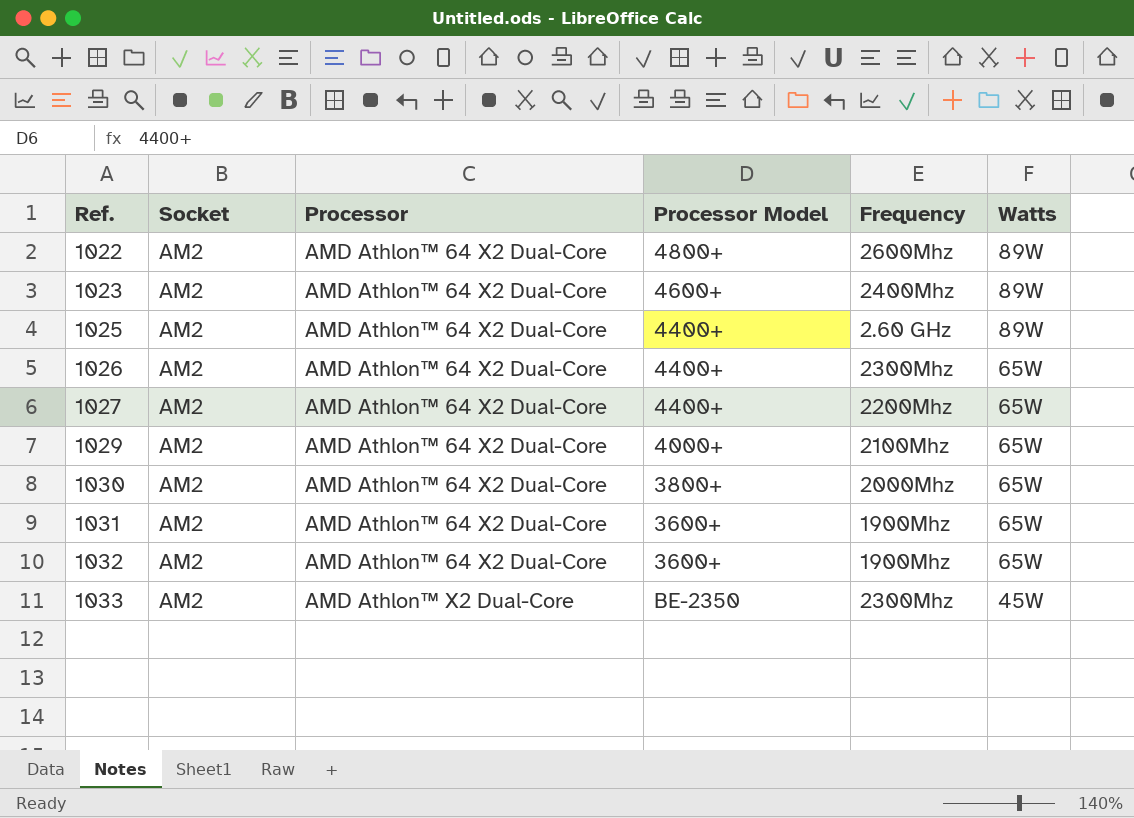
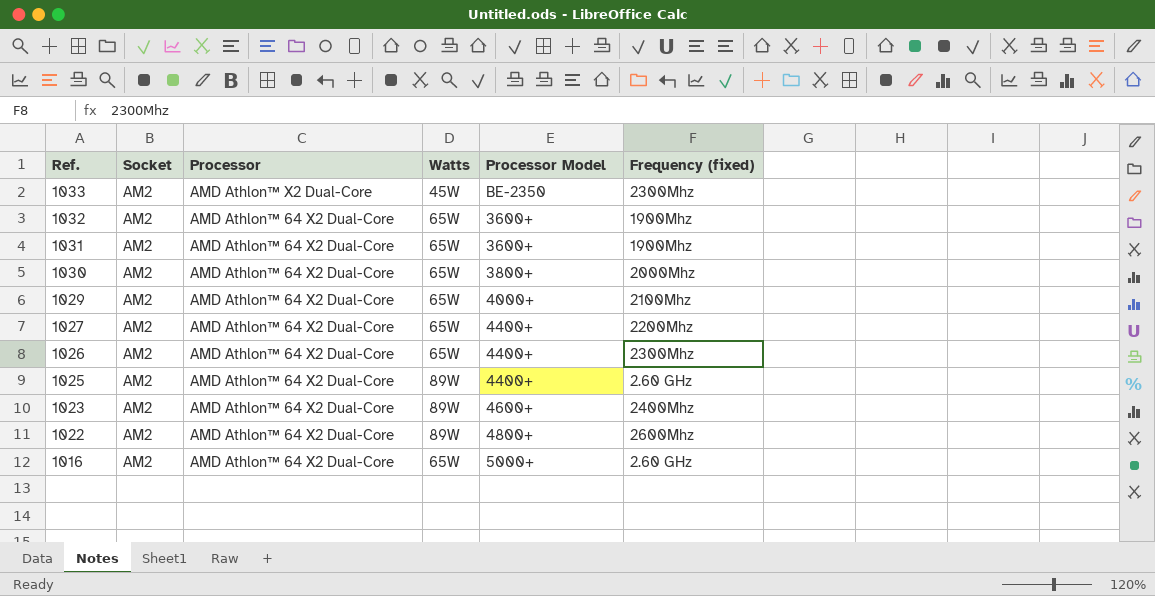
row order: Ref. ascending -> Ref. descending
column Watts | position: 6 -> 4
column name: Frequency -> Frequency (fixed)
row 1016: none -> AM2 | AMD Athlon™ 64 X2 Dual-Core | 65W | 5000+ | 2.60 GHz

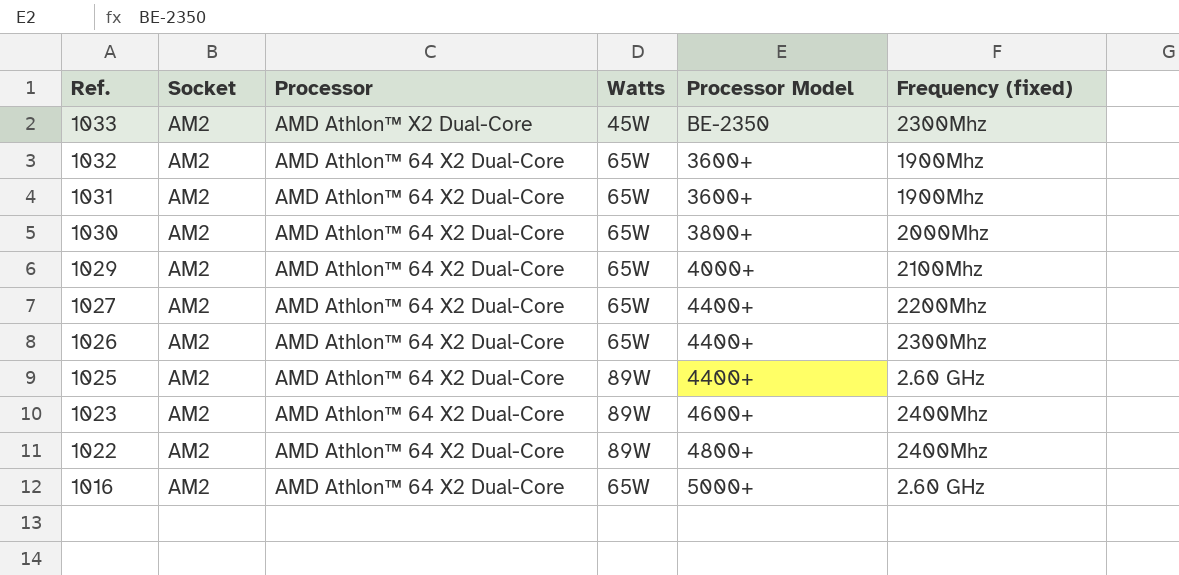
1022 | Frequency (fixed): 2600Mhz -> 2400Mhz

